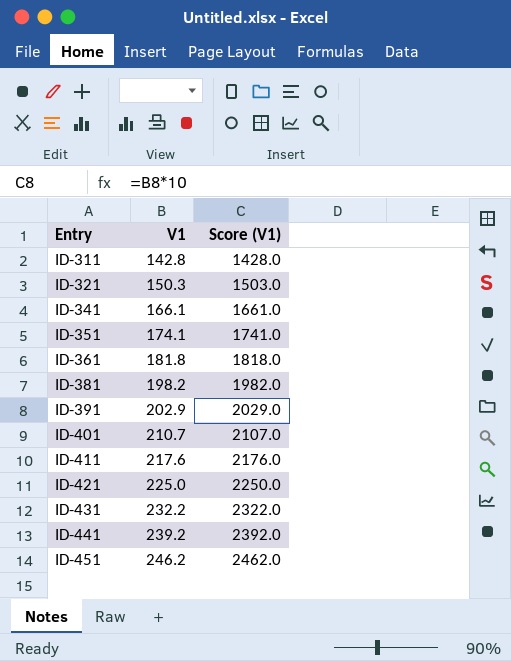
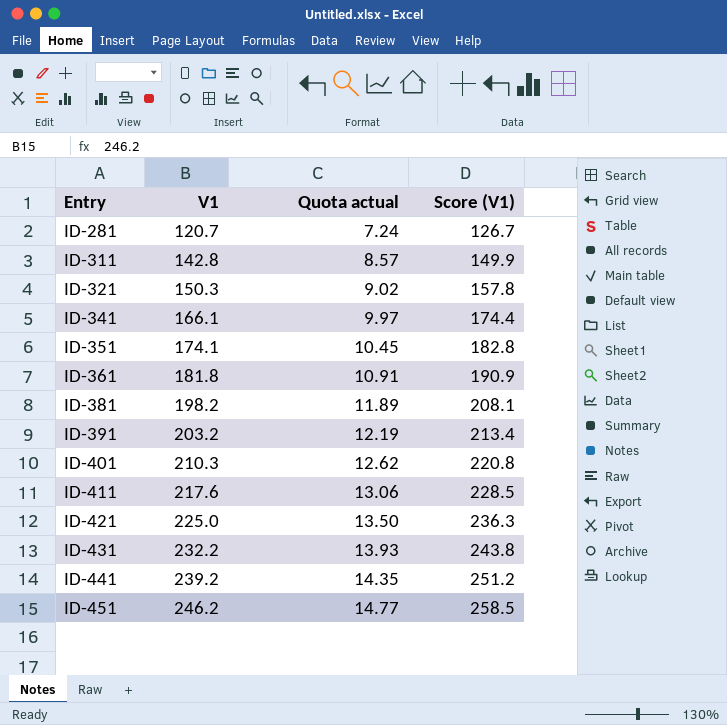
column Quota actual | formula: none -> [V1] * 0.06
column Score (V1) | formula: [V1] * 10 -> [V1] * 1.05
row ID-281: none -> 120.7 | 7.24 | 126.7
ID-391 | V1: 202.9 -> 203.2
ID-401 | V1: 210.7 -> 210.3

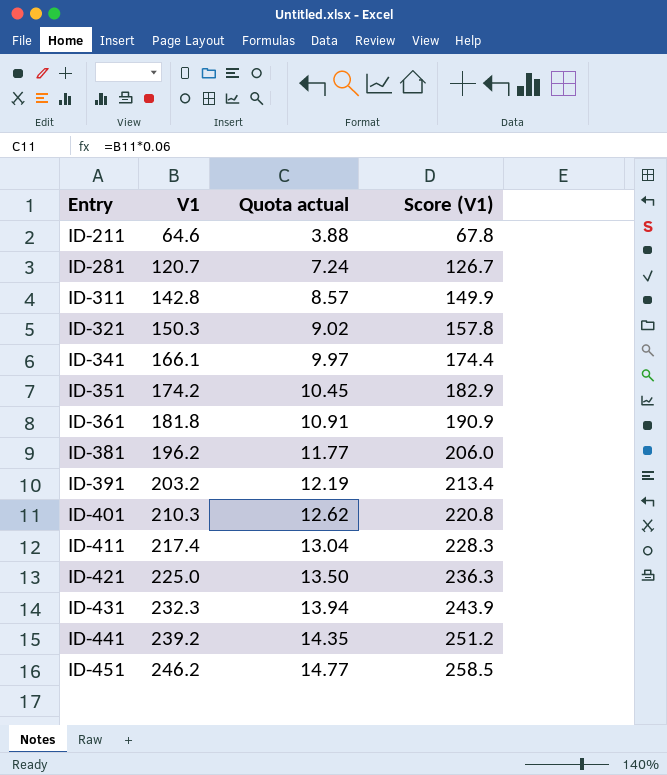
row ID-211: none -> 64.6 | 3.88 | 67.8
ID-351 | V1: 174.1 -> 174.2
ID-351 | Score (V1): 182.8 -> 182.9
ID-381 | V1: 198.2 -> 196.2
ID-381 | Quota actual: 11.89 -> 11.77
ID-381 | Score (V1): 208.1 -> 206.0
ID-411 | V1: 217.6 -> 217.4
ID-411 | Quota actual: 13.06 -> 13.04
ID-411 | Score (V1): 228.5 -> 228.3
ID-431 | V1: 232.2 -> 232.3
ID-431 | Quota actual: 13.93 -> 13.94
ID-431 | Score (V1): 243.8 -> 243.9

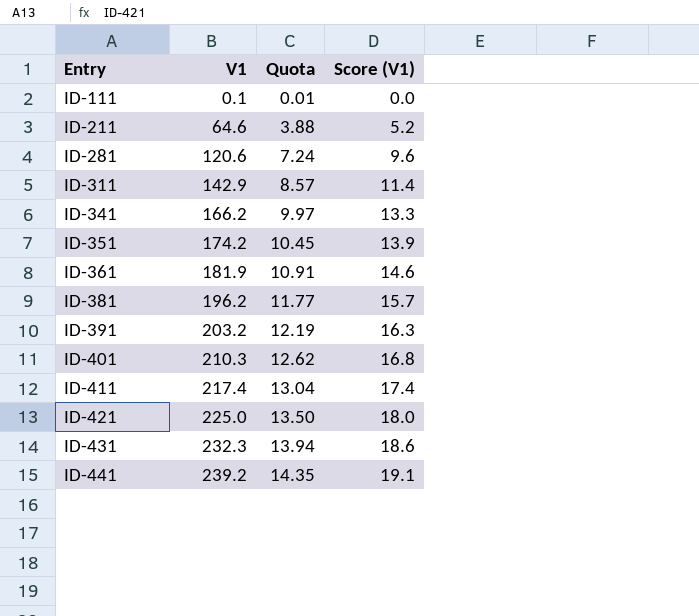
column name: Quota actual -> Quota
column Score (V1) | formula: [V1] * 1.05 -> [V1] * 0.08
row ID-321: 150.3 | 9.02 | 157.8 -> none
row ID-451: 246.2 | 14.77 | 258.5 -> none
row ID-111: none -> 0.1 | 0.01 | 0.0
ID-281 | V1: 120.7 -> 120.6
ID-311 | V1: 142.8 -> 142.9
ID-341 | V1: 166.1 -> 166.2
ID-361 | V1: 181.8 -> 181.9

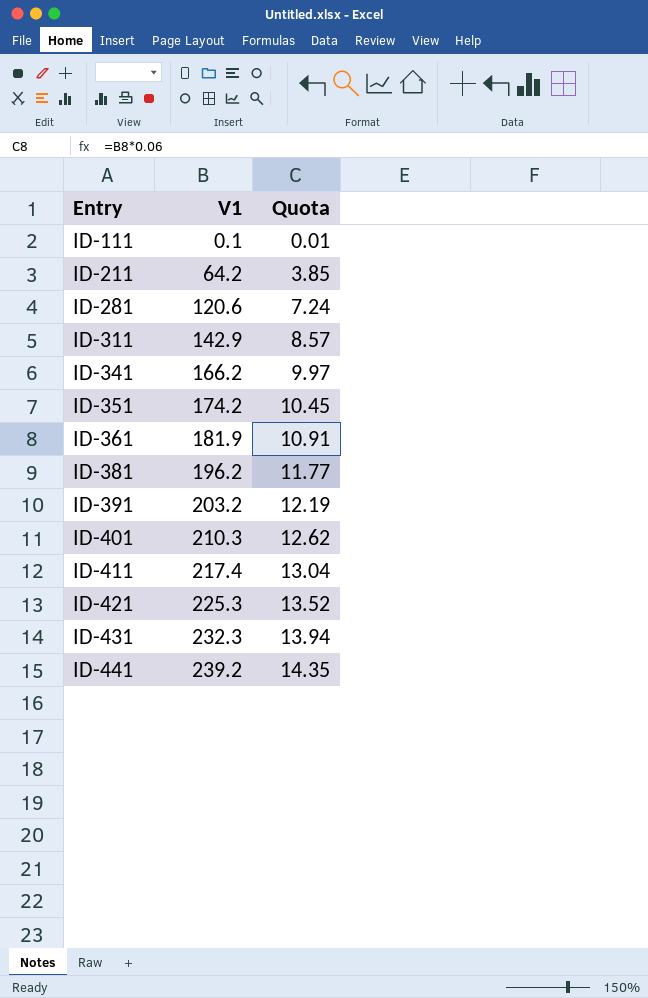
column Score (V1) | formula: [V1] * 0.08 -> none
ID-211 | V1: 64.6 -> 64.2
ID-211 | Quota: 3.88 -> 3.85
ID-421 | V1: 225.0 -> 225.3
ID-421 | Quota: 13.50 -> 13.52

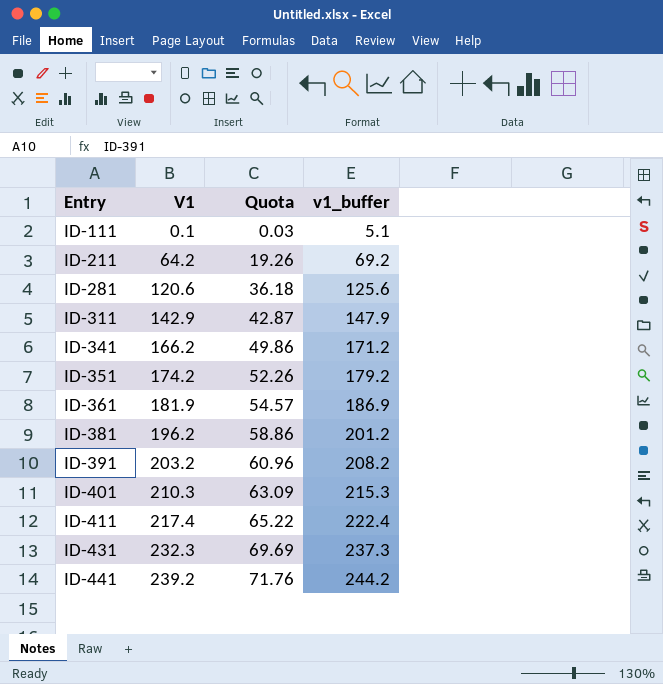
column Quota | formula: [V1] * 0.06 -> [V1] * 0.3
column v1_buffer | formula: none -> [V1] + 5
row ID-421: 225.3 | 13.52 -> none

